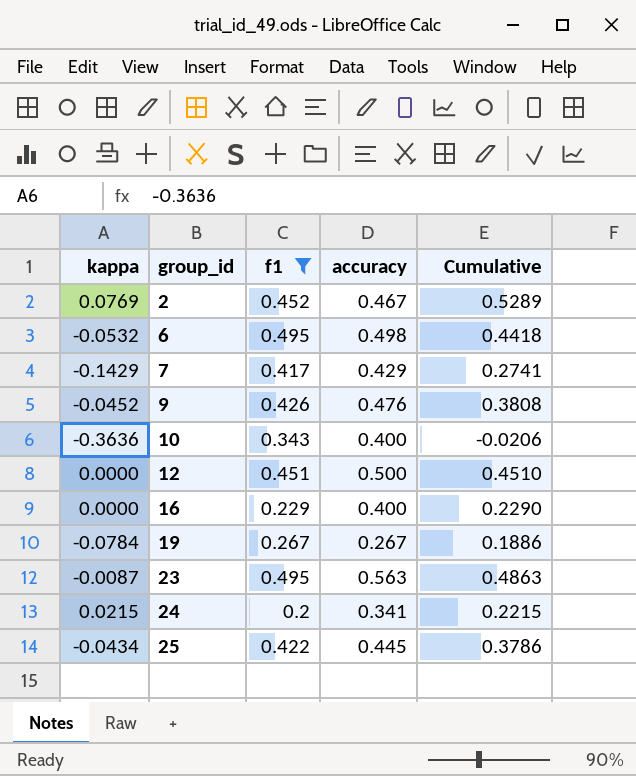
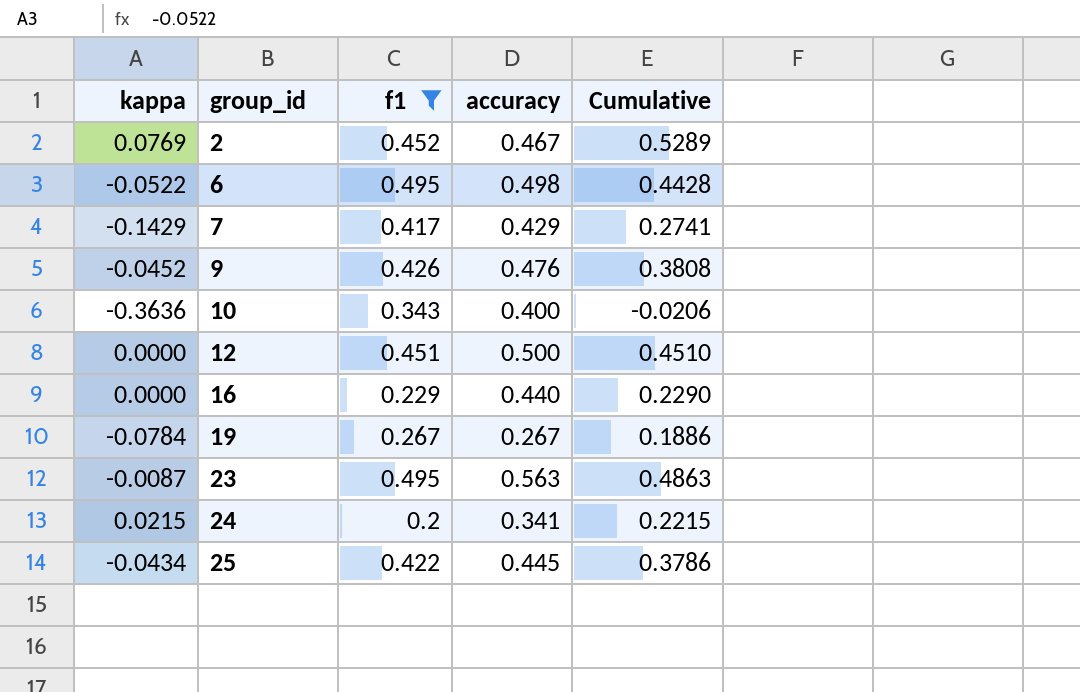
6 | kappa: -0.0532 -> -0.0522
6 | Cumulative: 0.4418 -> 0.4428
16 | accuracy: 0.400 -> 0.440

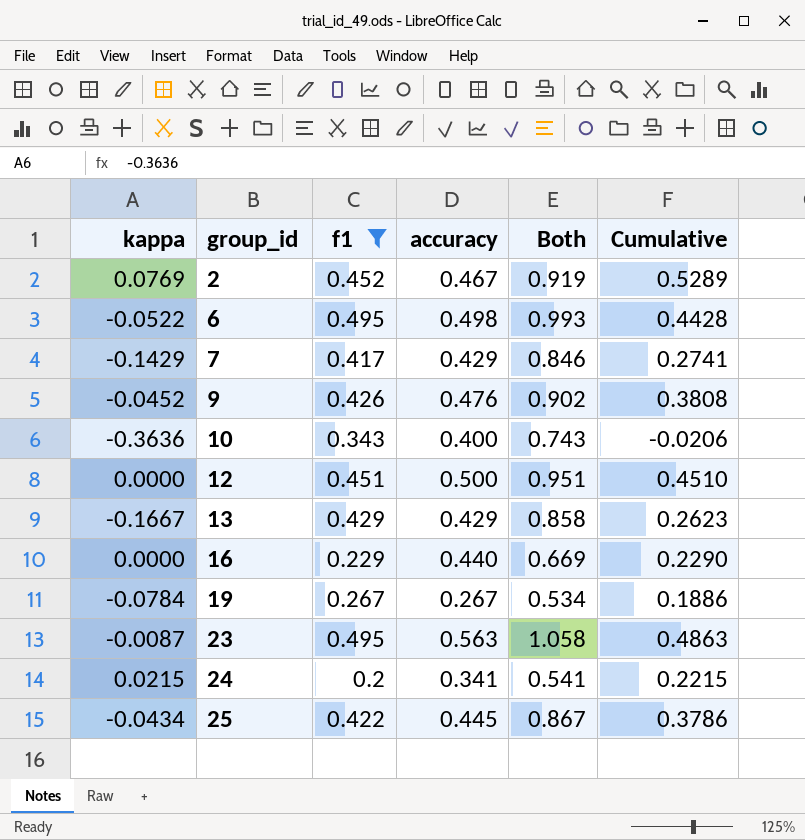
column Both | formula: none -> [f1] + [accuracy]
row 13: none -> -0.1667 | 0.429 | 0.429 | 0.858 | 0.2623

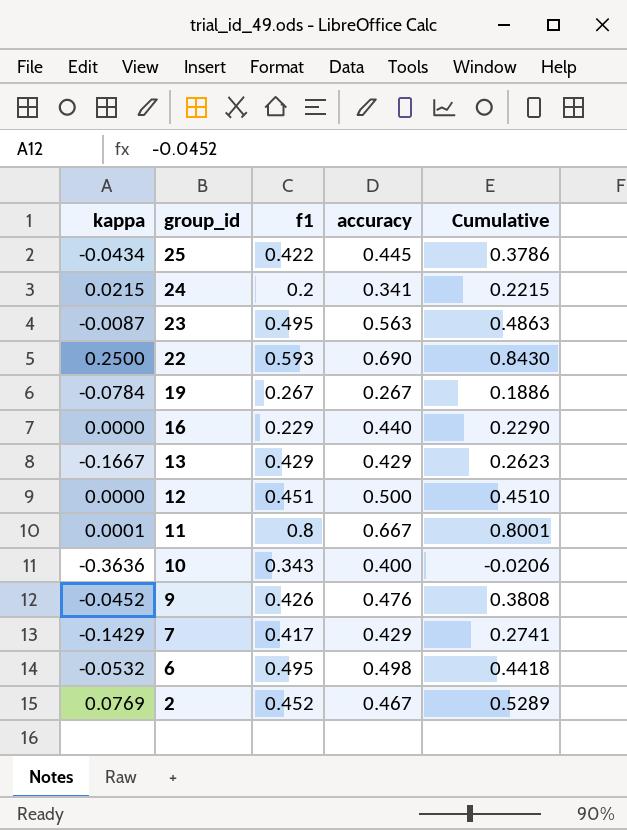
filter: f1 <= 0.495 -> none
row order: group_id ascending -> group_id descending
column Both | formula: [f1] + [accuracy] -> none
6 | kappa: -0.0522 -> -0.0532
6 | Cumulative: 0.4428 -> 0.4418

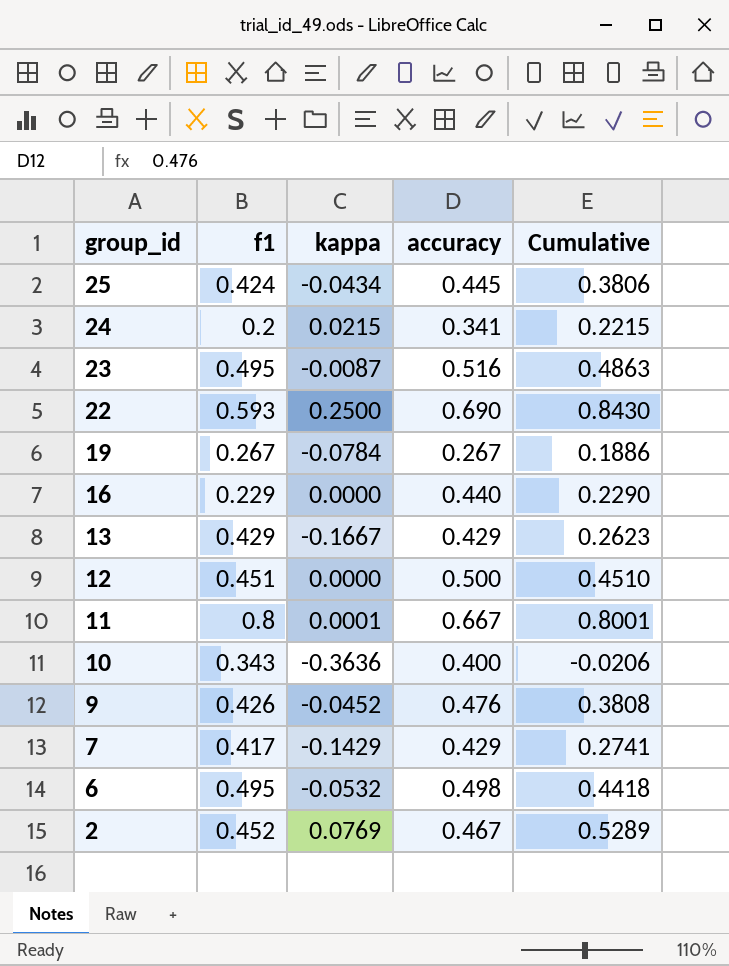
column kappa | position: 1 -> 3
25 | f1: 0.422 -> 0.424
25 | Cumulative: 0.3786 -> 0.3806
23 | accuracy: 0.563 -> 0.516

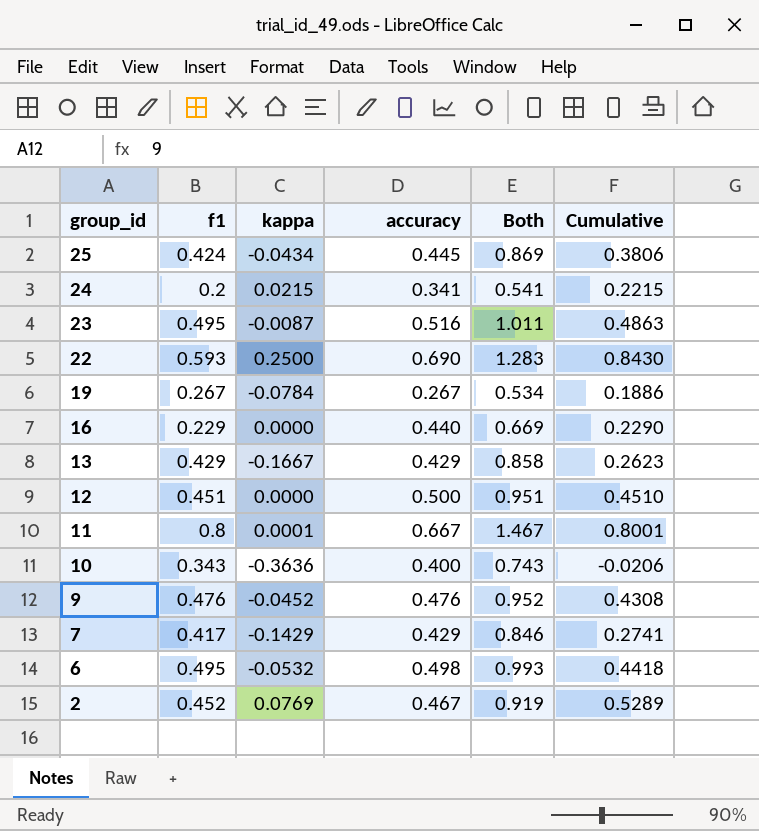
column Both | formula: none -> [f1] + [accuracy]
9 | f1: 0.426 -> 0.476
9 | Cumulative: 0.3808 -> 0.4308

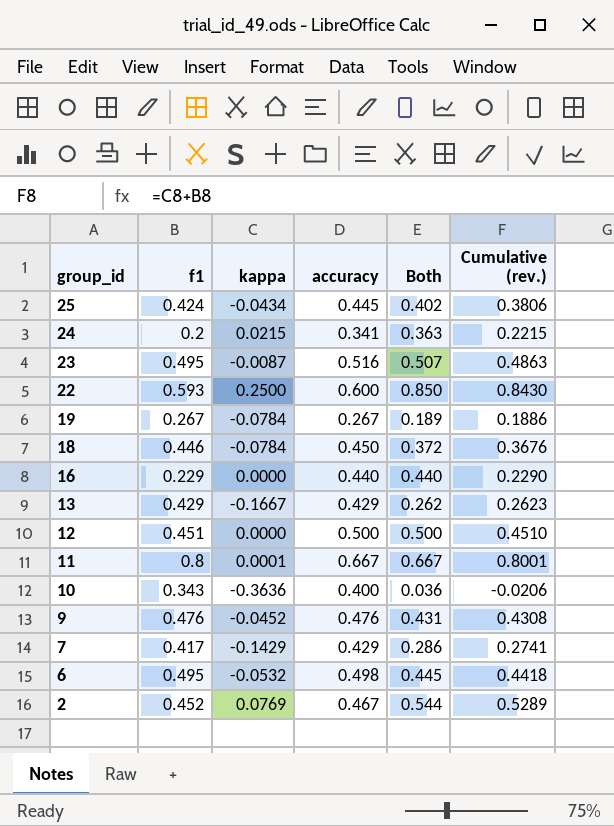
column Both | formula: [f1] + [accuracy] -> [kappa] + [accuracy]
column name: Cumulative -> Cumulative (rev.)
22 | accuracy: 0.690 -> 0.600
row 18: none -> 0.446 | -0.0784 | 0.450 | 0.372 | 0.3676

